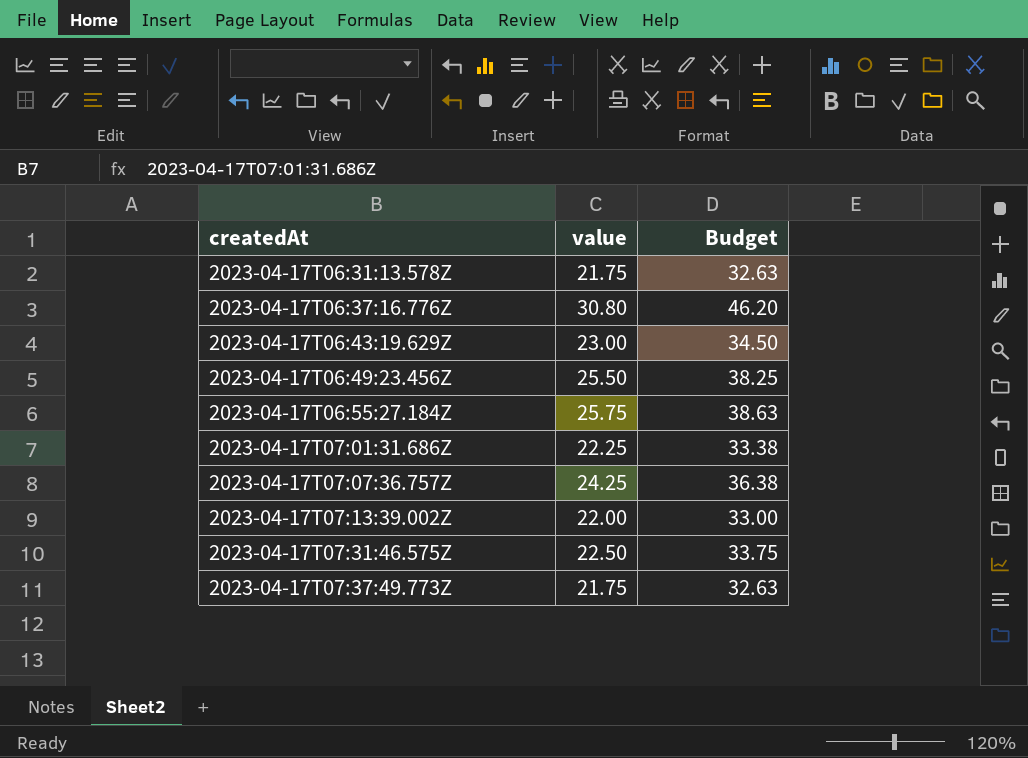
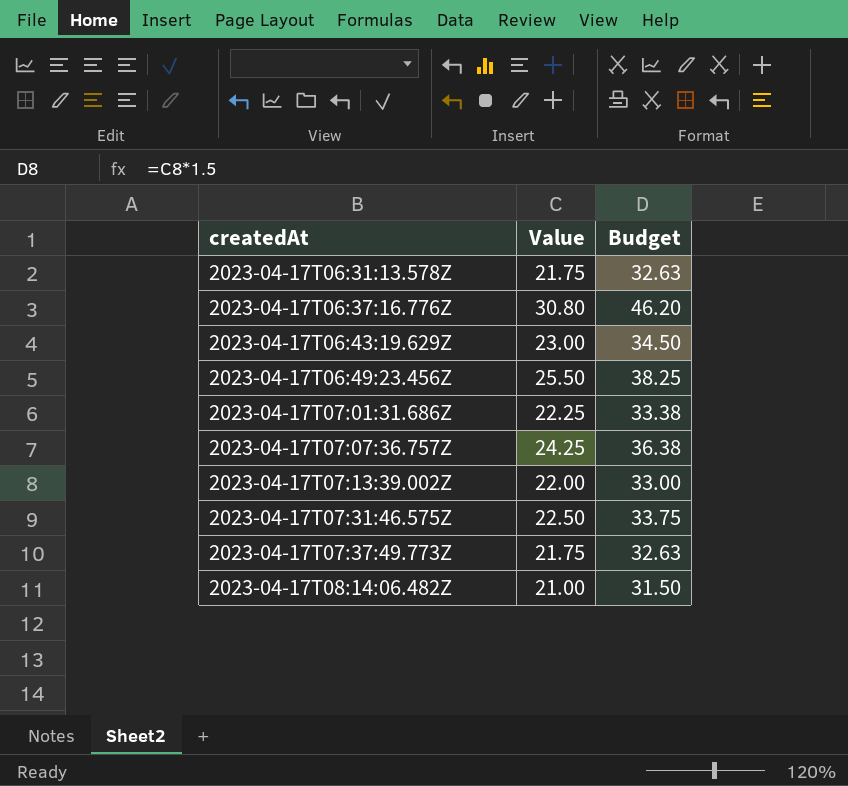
column name: value -> Value
row 2023-04-17T06:55:27.184Z: 25.75 | 38.63 -> none
row 2023-04-17T08:14:06.482Z: none -> 21.00 | 31.50

